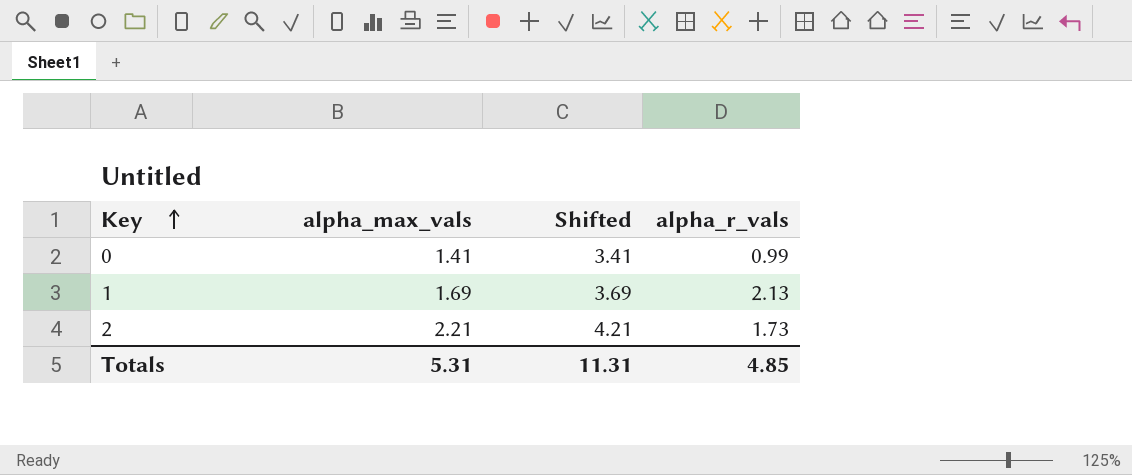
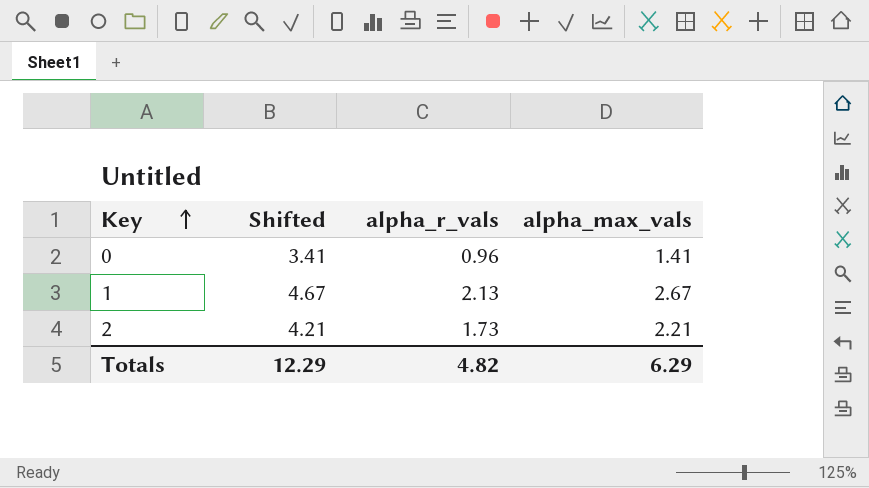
column alpha_max_vals | position: 2 -> 4
0 | alpha_r_vals: 0.99 -> 0.96
1 | Shifted: 3.69 -> 4.67
1 | alpha_max_vals: 1.69 -> 2.67
Totals | Shifted: 11.31 -> 12.29
Totals | alpha_r_vals: 4.85 -> 4.82
Totals | alpha_max_vals: 5.31 -> 6.29

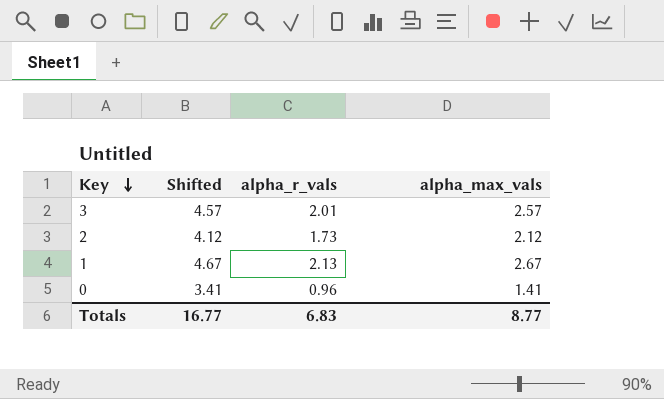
row order: Key ascending -> Key descending
row 3: none -> 4.57 | 2.01 | 2.57
2 | Shifted: 4.21 -> 4.12
2 | alpha_max_vals: 2.21 -> 2.12
Totals | Shifted: 12.29 -> 16.77
Totals | alpha_r_vals: 4.82 -> 6.83
Totals | alpha_max_vals: 6.29 -> 8.77

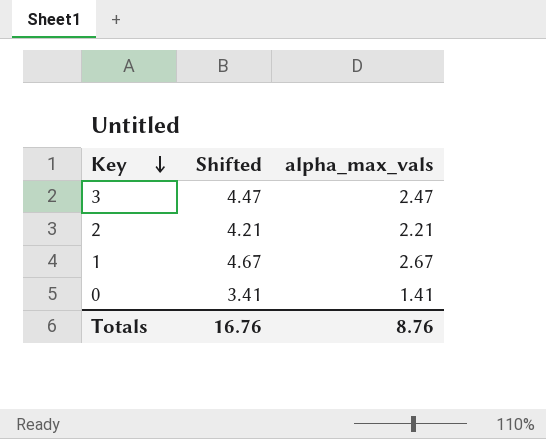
column alpha_r_vals | position: 3 -> none
3 | Shifted: 4.57 -> 4.47
3 | alpha_max_vals: 2.57 -> 2.47
2 | Shifted: 4.12 -> 4.21
2 | alpha_max_vals: 2.12 -> 2.21
Totals | Shifted: 16.77 -> 16.76
Totals | alpha_max_vals: 8.77 -> 8.76

